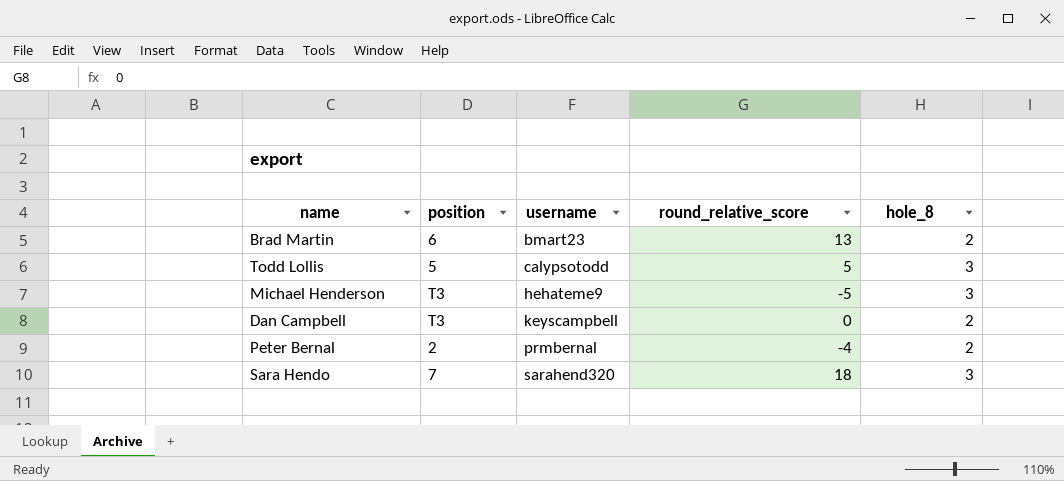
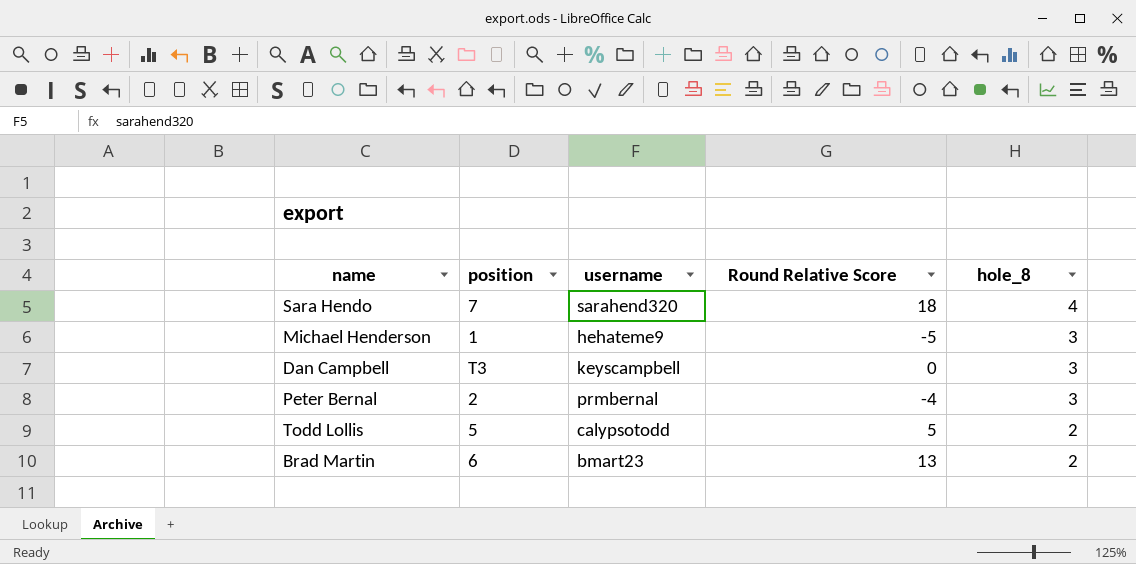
row order: username ascending -> hole_8 descending
column name: round_relative_score -> Round Relative Score
Sara Hendo | hole_8: 3 -> 4
Michael Henderson | position: T3 -> 1
Dan Campbell | hole_8: 2 -> 3
Peter Bernal | hole_8: 2 -> 3
Todd Lollis | hole_8: 3 -> 2

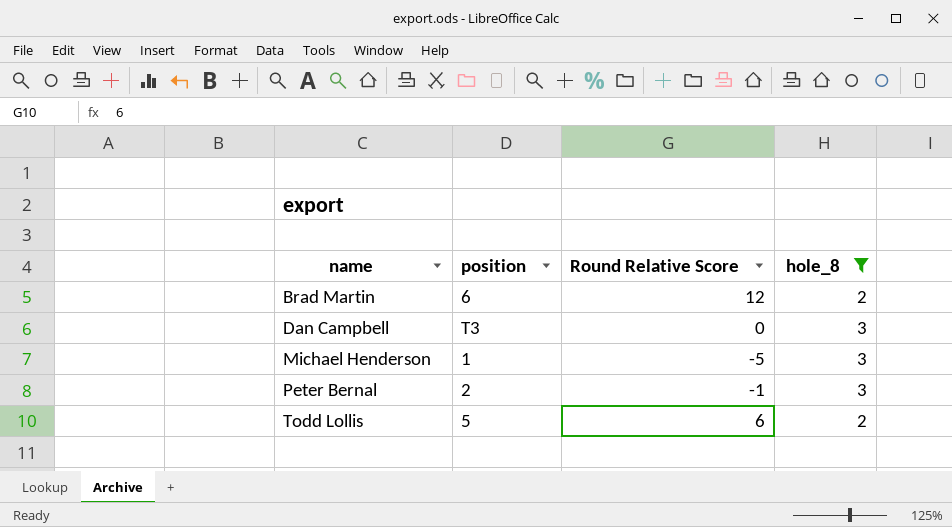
filter: none -> hole_8 != 4
row order: hole_8 descending -> name ascending
column username | position: 3 -> none
Brad Martin | Round Relative Score: 13 -> 12
Peter Bernal | Round Relative Score: -4 -> -1
Todd Lollis | Round Relative Score: 5 -> 6

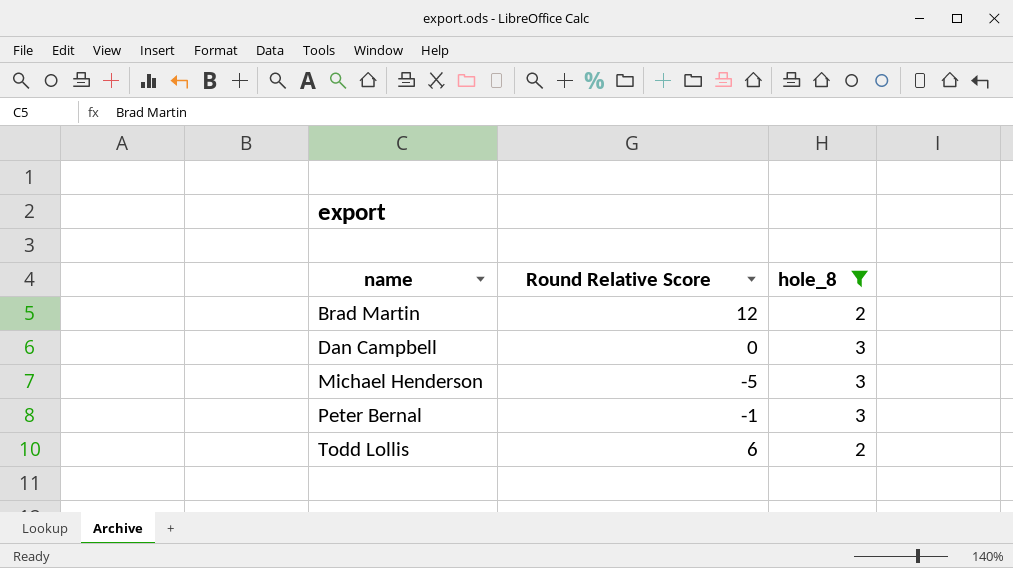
column position | position: 2 -> none

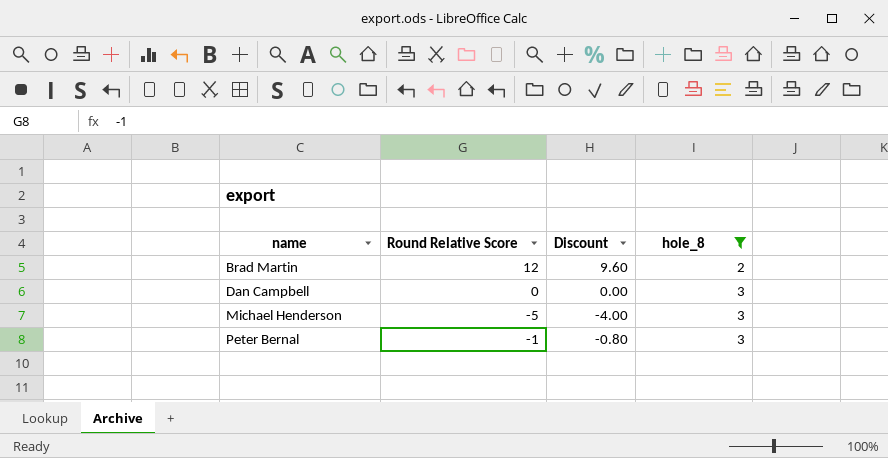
column Discount | formula: none -> [Round Relative Score] * 0.8
row Todd Lollis: 6 | 2 -> none

